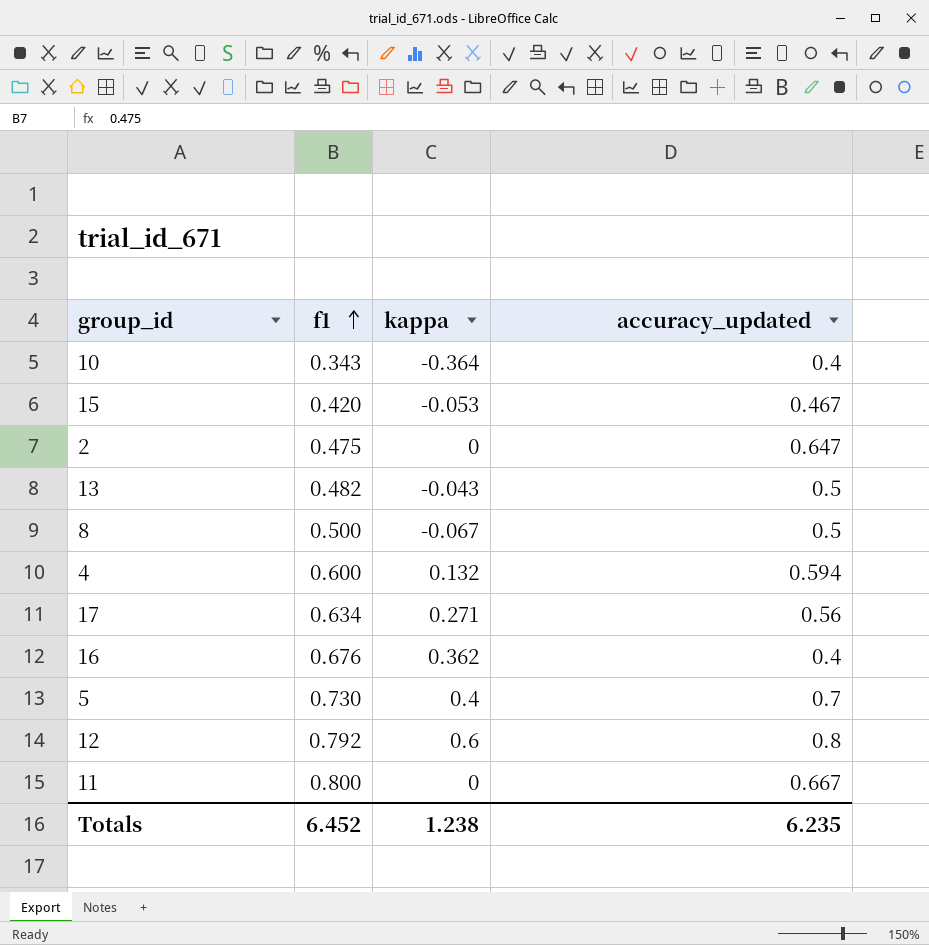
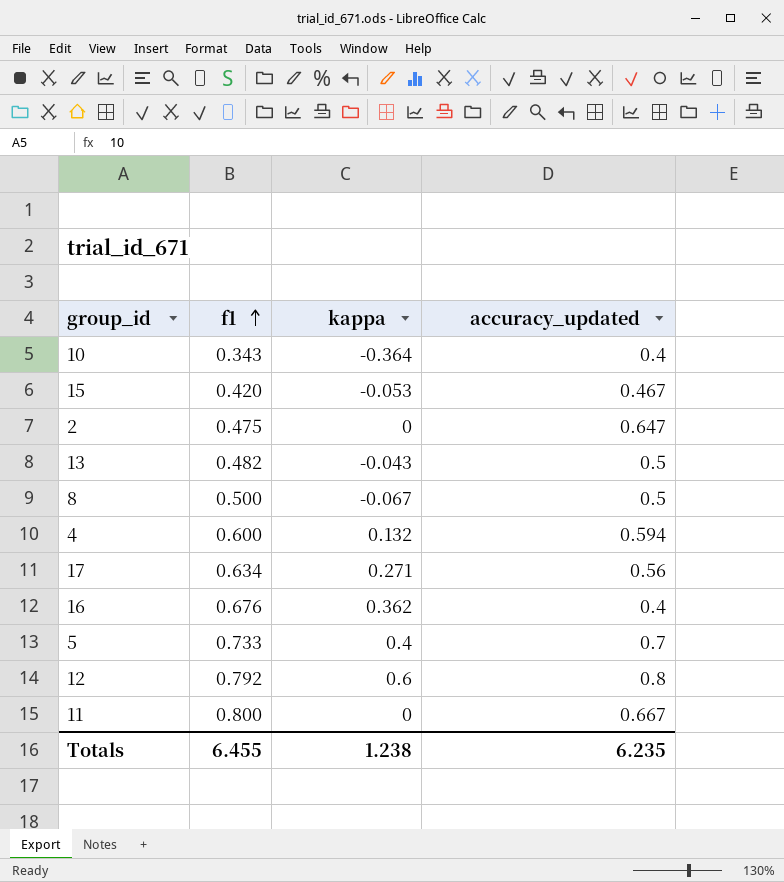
5 | f1: 0.730 -> 0.733
Totals | f1: 6.452 -> 6.455

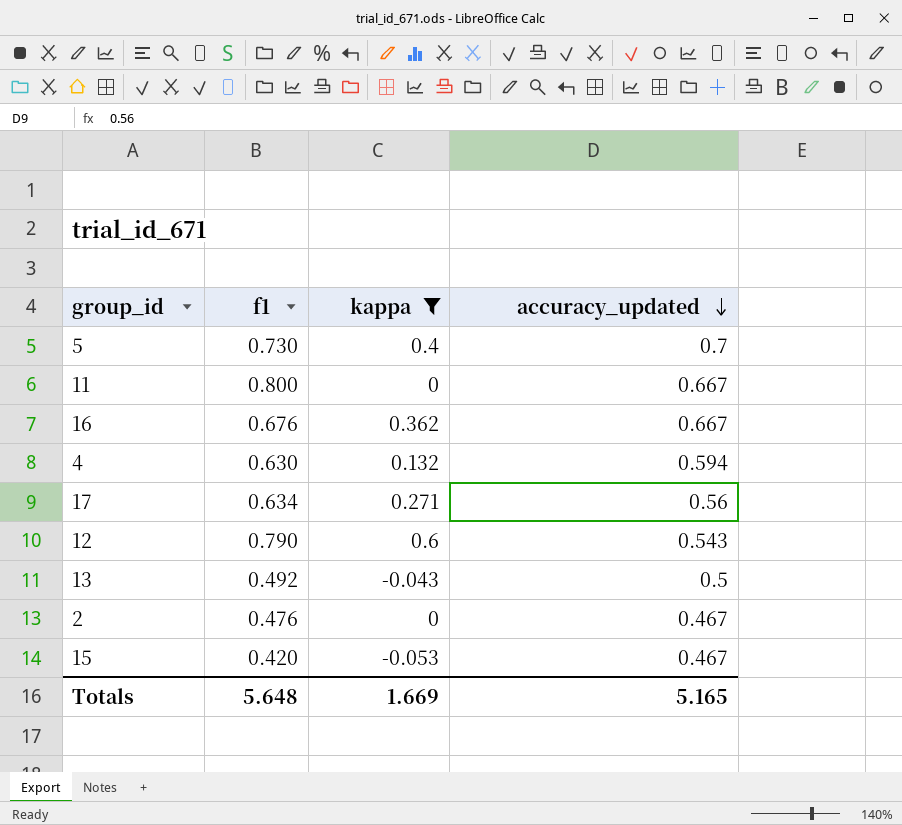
filter: none -> kappa >= -0.053
row order: f1 ascending -> accuracy_updated descending
5 | f1: 0.733 -> 0.730
16 | accuracy_updated: 0.4 -> 0.667
4 | f1: 0.600 -> 0.630
12 | f1: 0.792 -> 0.790
12 | accuracy_updated: 0.8 -> 0.543
13 | f1: 0.482 -> 0.492
2 | f1: 0.475 -> 0.476
2 | accuracy_updated: 0.647 -> 0.467
Totals | f1: 6.455 -> 5.648
Totals | kappa: 1.238 -> 1.669
Totals | accuracy_updated: 6.235 -> 5.165

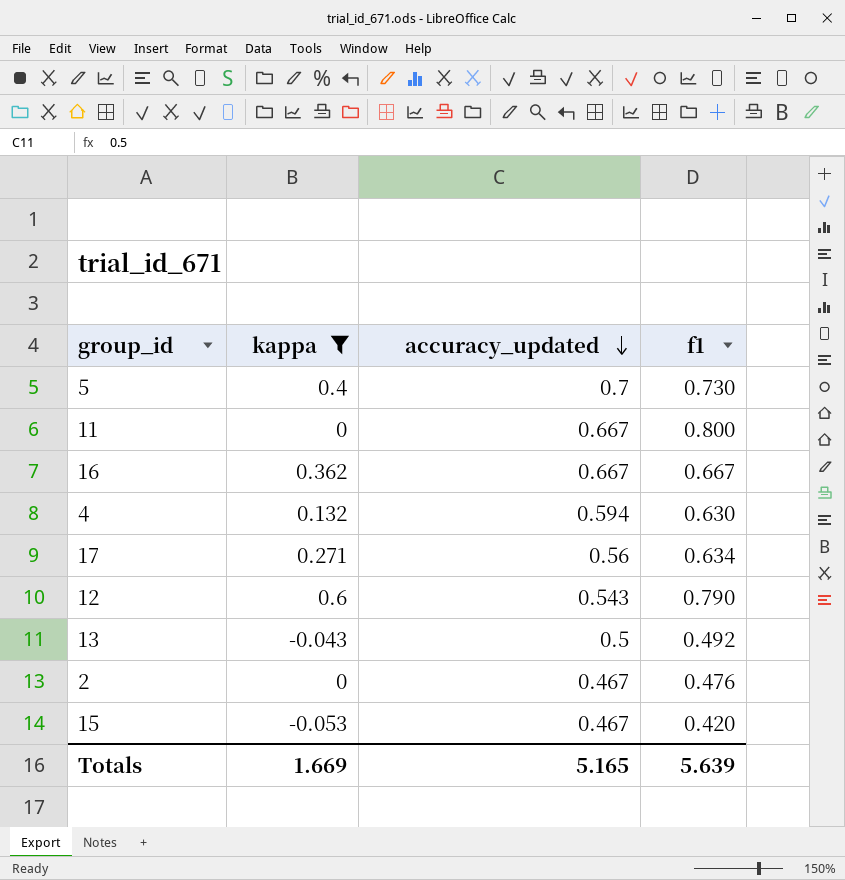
column f1 | position: 2 -> 4
16 | f1: 0.676 -> 0.667
Totals | f1: 5.648 -> 5.639

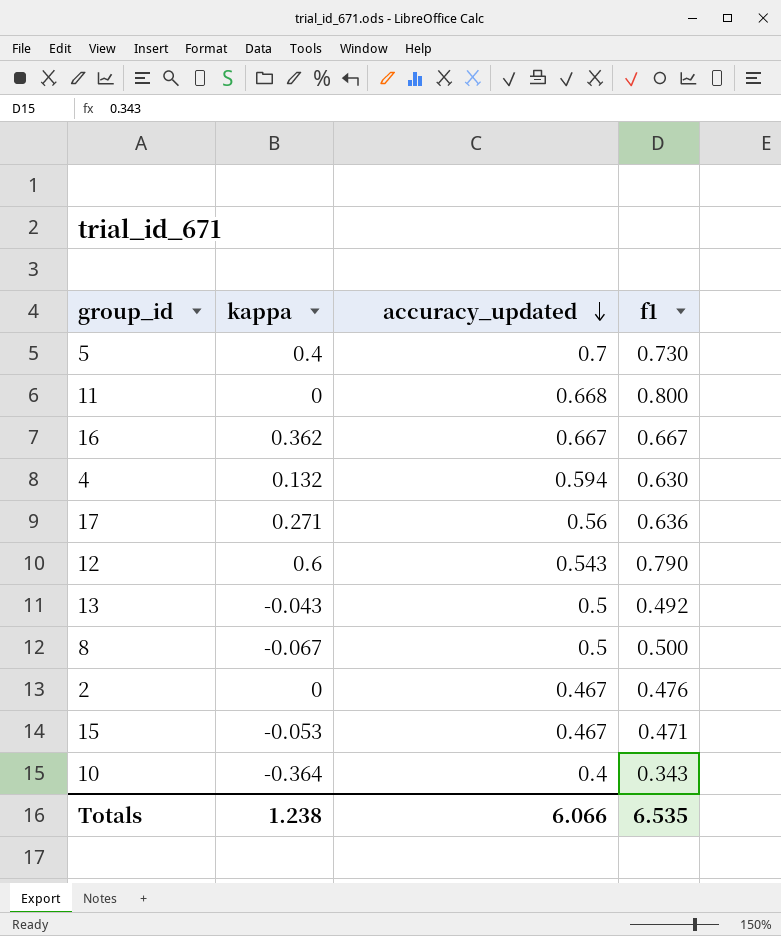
filter: kappa >= -0.053 -> none
11 | accuracy_updated: 0.667 -> 0.668
17 | f1: 0.634 -> 0.636
15 | f1: 0.420 -> 0.471
Totals | kappa: 1.669 -> 1.238
Totals | accuracy_updated: 5.165 -> 6.066
Totals | f1: 5.639 -> 6.535

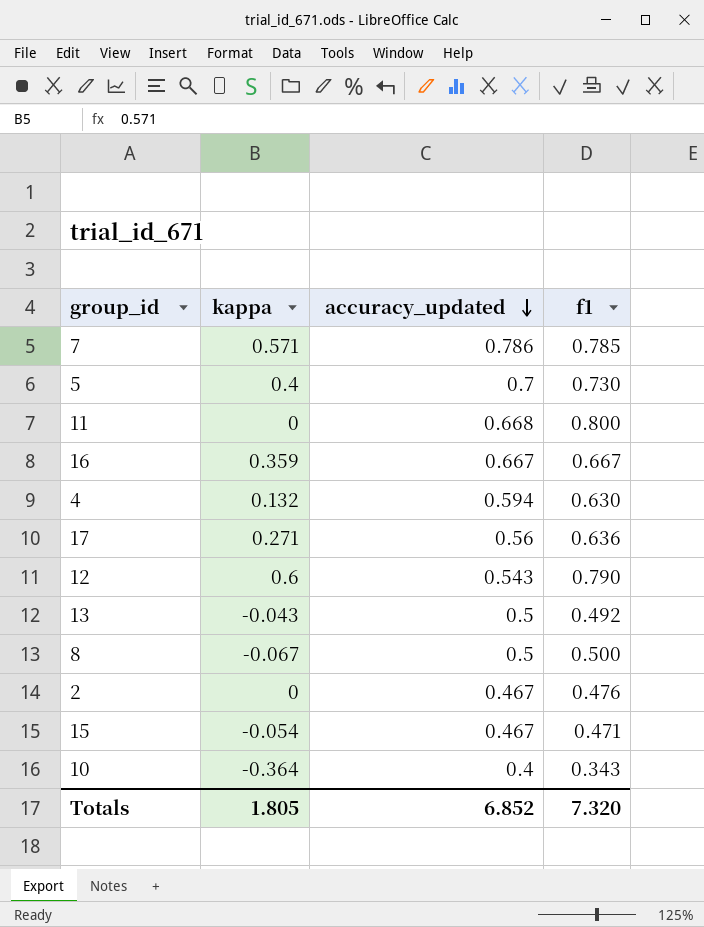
row 7: none -> 0.571 | 0.786 | 0.785
16 | kappa: 0.362 -> 0.359
15 | kappa: -0.053 -> -0.054
Totals | kappa: 1.238 -> 1.805
Totals | accuracy_updated: 6.066 -> 6.852
Totals | f1: 6.535 -> 7.320

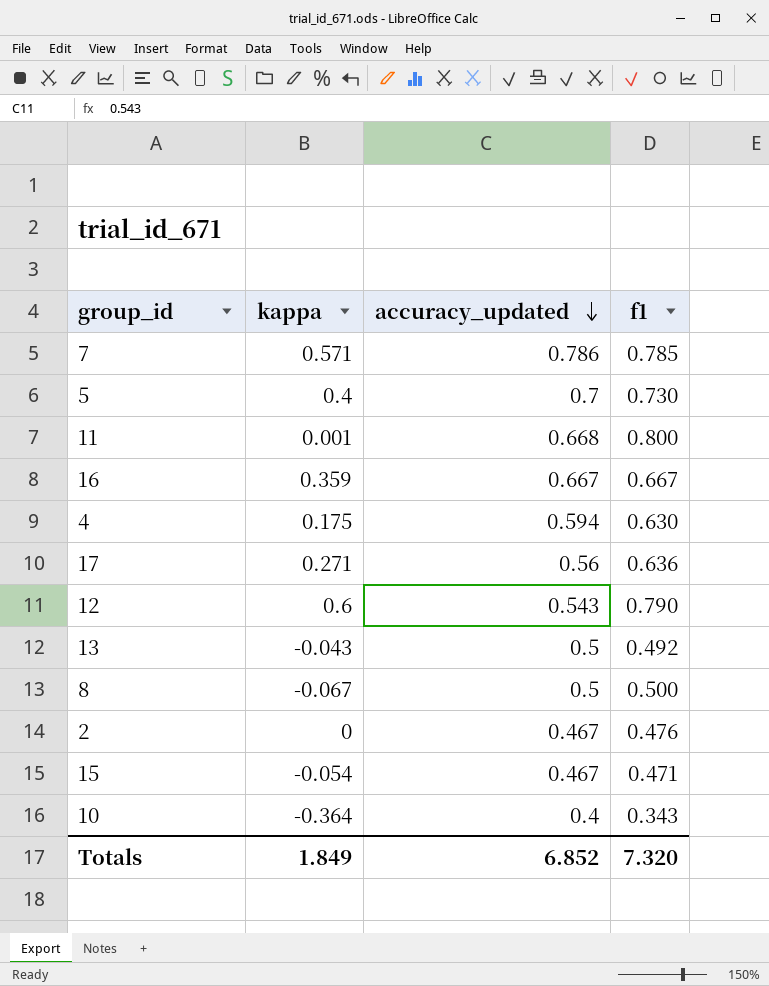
11 | kappa: 0 -> 0.001
4 | kappa: 0.132 -> 0.175
Totals | kappa: 1.805 -> 1.849

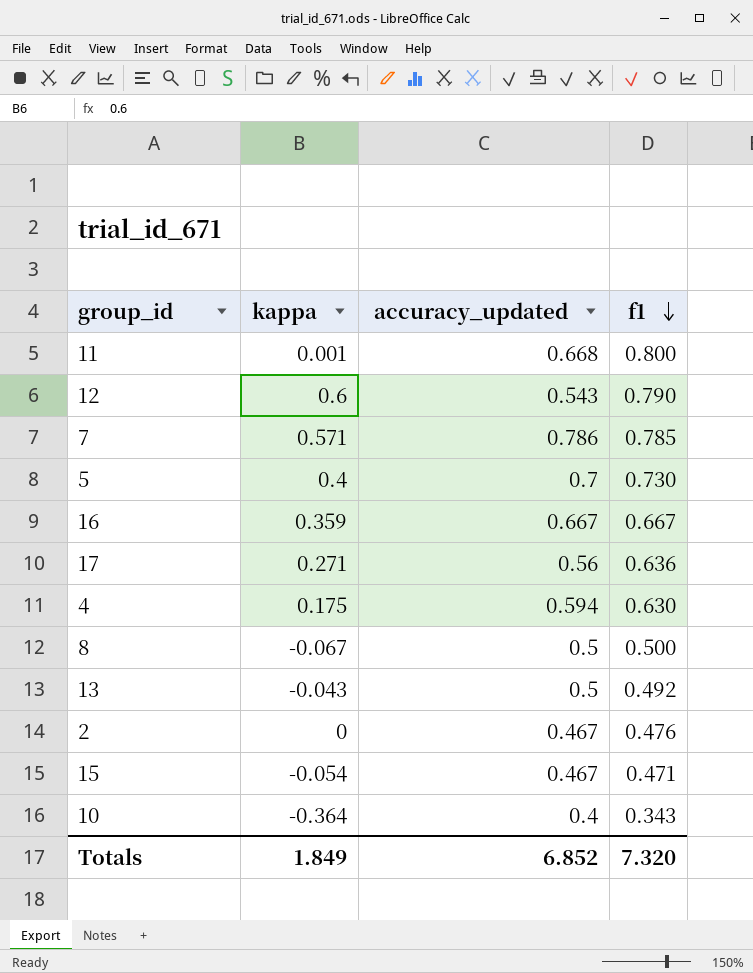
row order: accuracy_updated descending -> f1 descending

